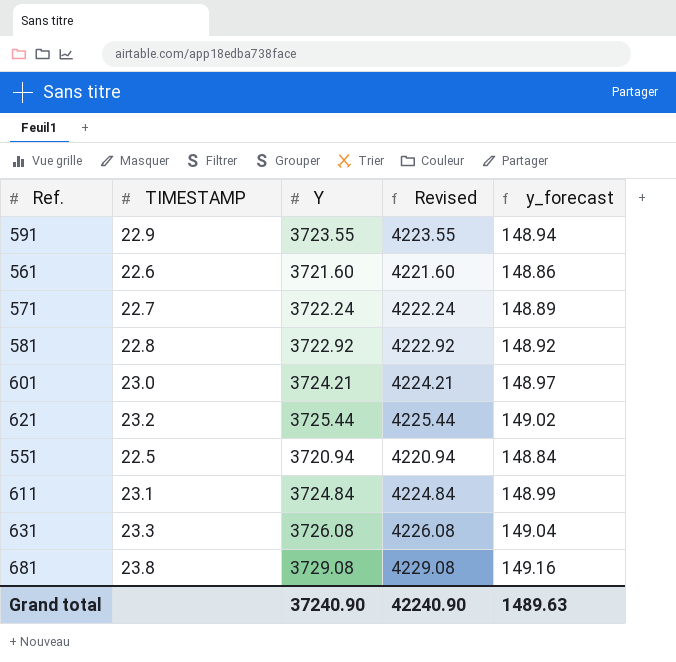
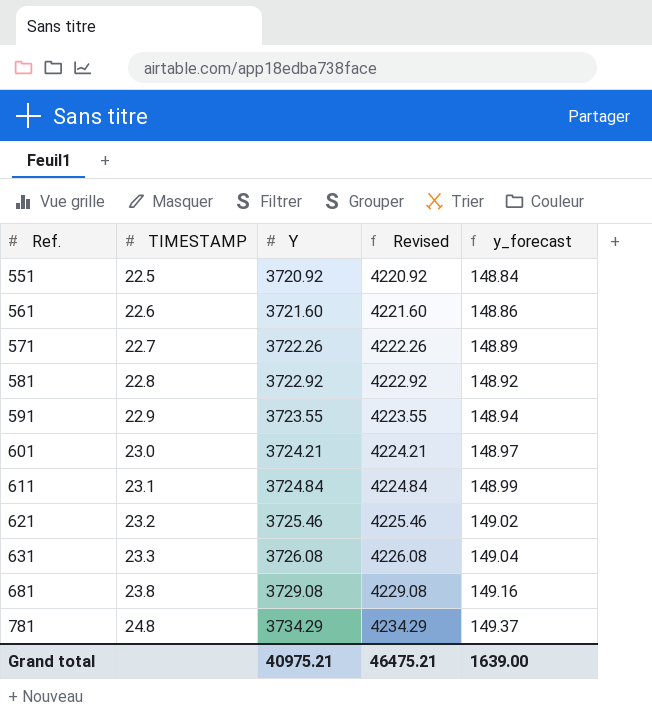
row order: none -> Ref. ascending
551 | Y: 3720.94 -> 3720.92
551 | Revised: 4220.94 -> 4220.92
571 | Y: 3722.24 -> 3722.26
571 | Revised: 4222.24 -> 4222.26
621 | Y: 3725.44 -> 3725.46
621 | Revised: 4225.44 -> 4225.46
row 781: none -> 24.8 | 3734.29 | 4234.29 | 149.37
Grand total | Y: 37240.90 -> 40975.21
Grand total | Revised: 42240.90 -> 46475.21
Grand total | y_forecast: 1489.63 -> 1639.00

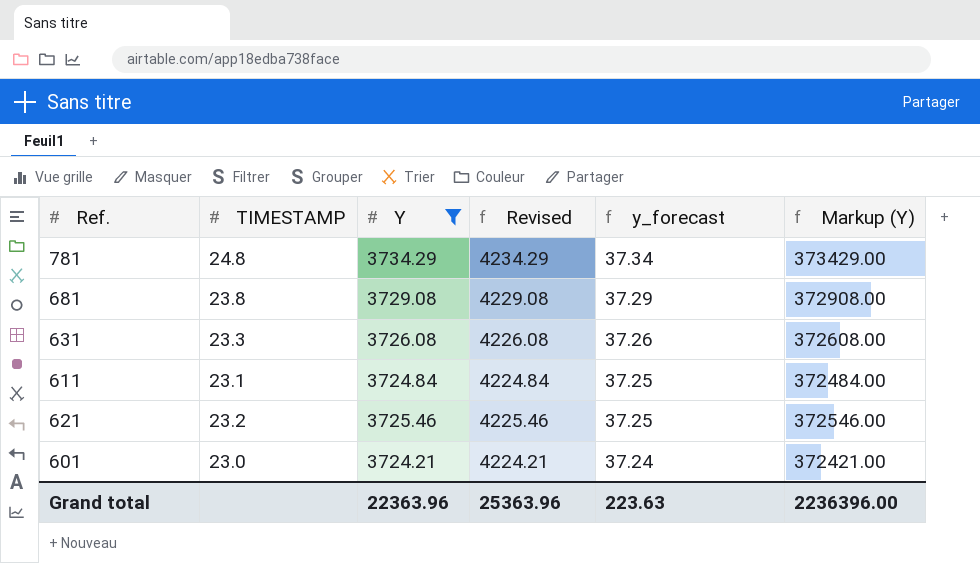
filter: none -> Y >= 3724.21
row order: Ref. ascending -> y_forecast descending
column y_forecast | formula: [Y] * 0.04 -> [Y] * 0.01
column Markup (Y) | formula: none -> [Y] * 100
Grand total | Y: 40975.21 -> 22363.96
Grand total | Revised: 46475.21 -> 25363.96
Grand total | y_forecast: 1639.00 -> 223.63

